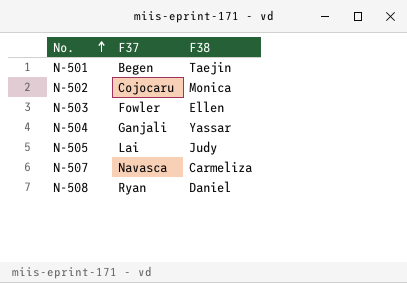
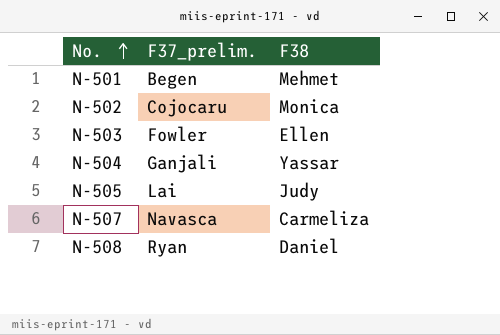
column name: F37 -> F37_prelim.
N-501 | F38: Taejin -> Mehmet

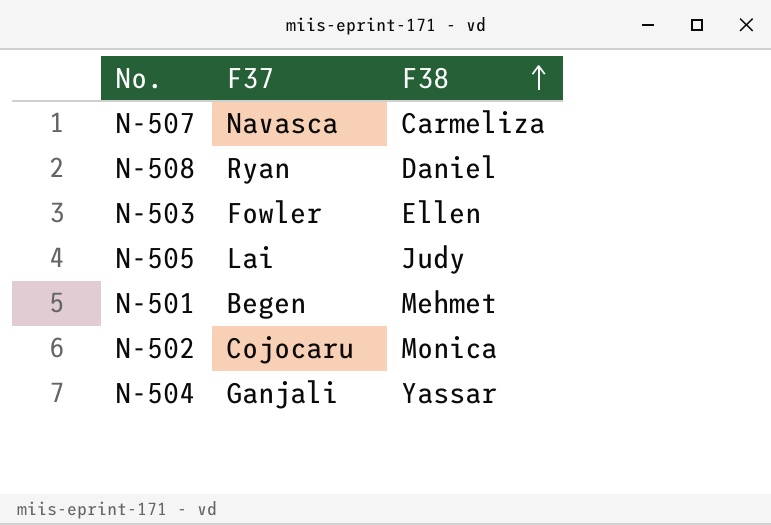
row order: No. ascending -> F38 ascending
column name: F37_prelim. -> F37

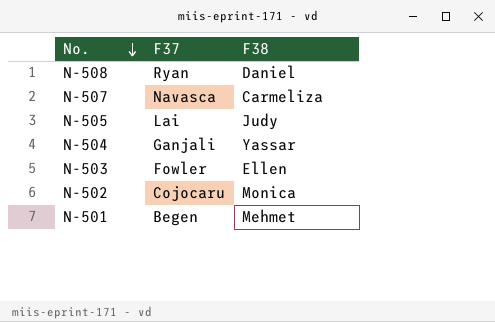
row order: F38 ascending -> No. descending

